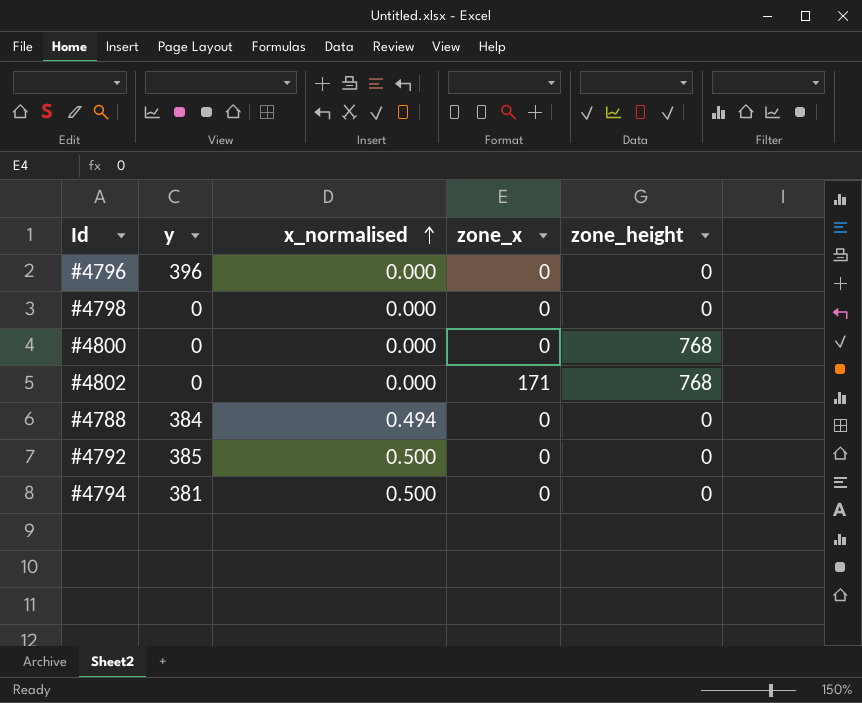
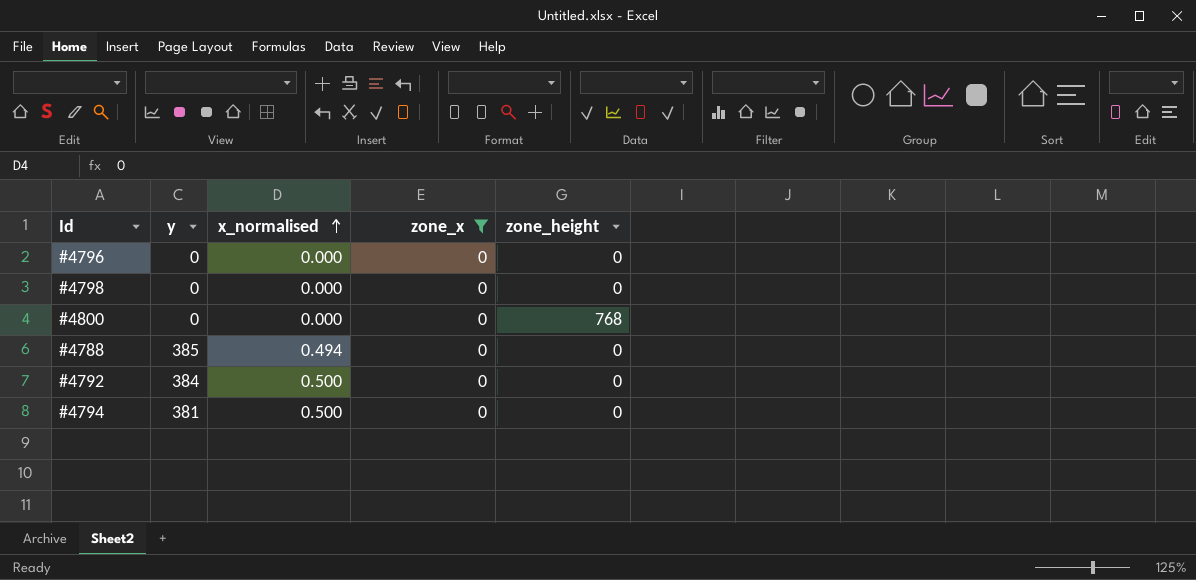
filter: none -> zone_x = 0
#4796 | y: 396 -> 0
#4788 | y: 384 -> 385
#4792 | y: 385 -> 384

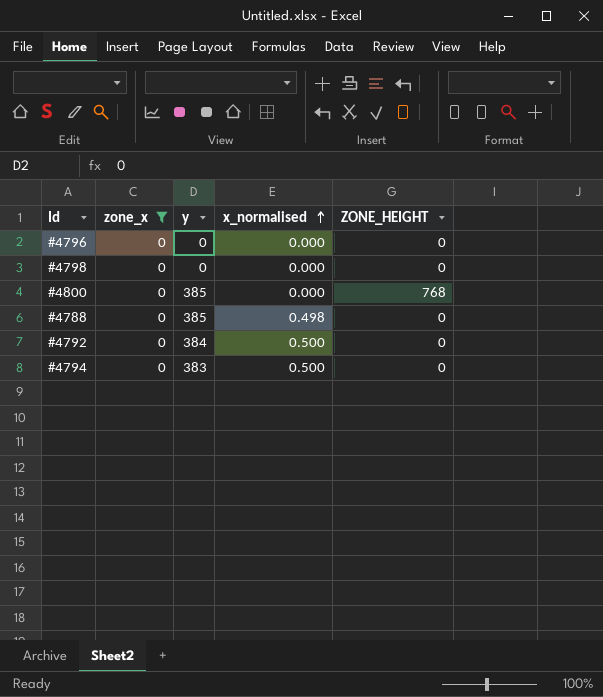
column zone_x | position: 4 -> 2
column name: zone_height -> ZONE_HEIGHT
#4800 | y: 0 -> 385
#4788 | x_normalised: 0.494 -> 0.498
#4794 | y: 381 -> 383

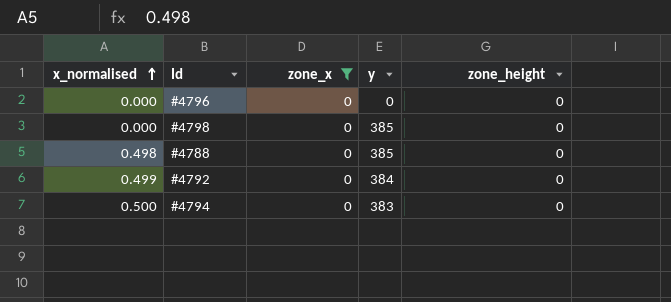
column x_normalised | position: 4 -> 1
column name: ZONE_HEIGHT -> zone_height
row #4800: 0 | 385 | 0.000 | 768 -> none
#4798 | y: 0 -> 385
#4792 | x_normalised: 0.500 -> 0.499

